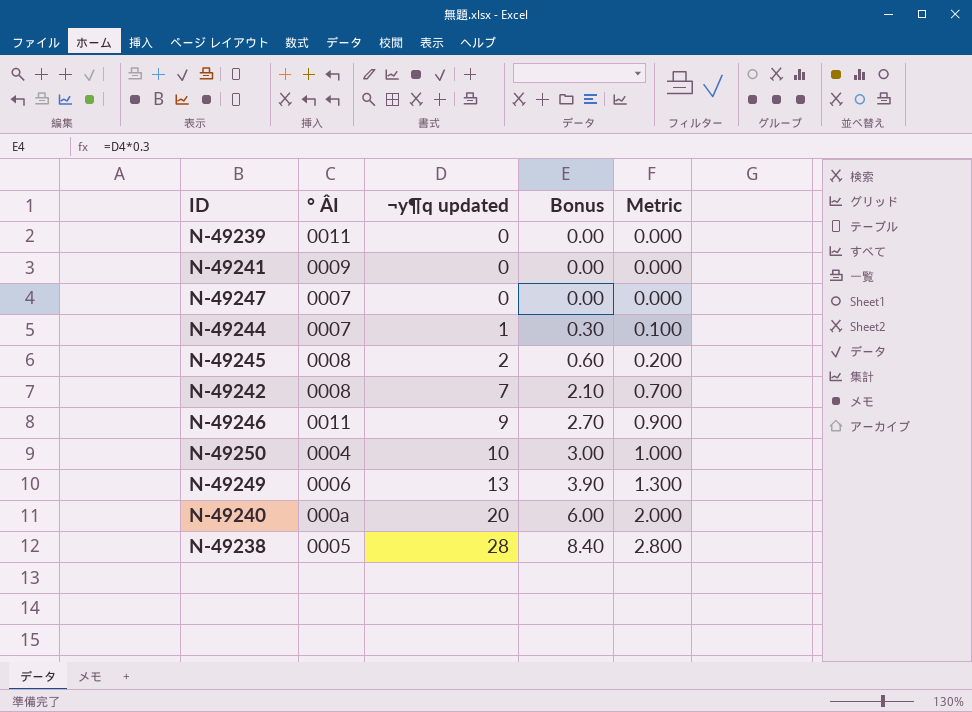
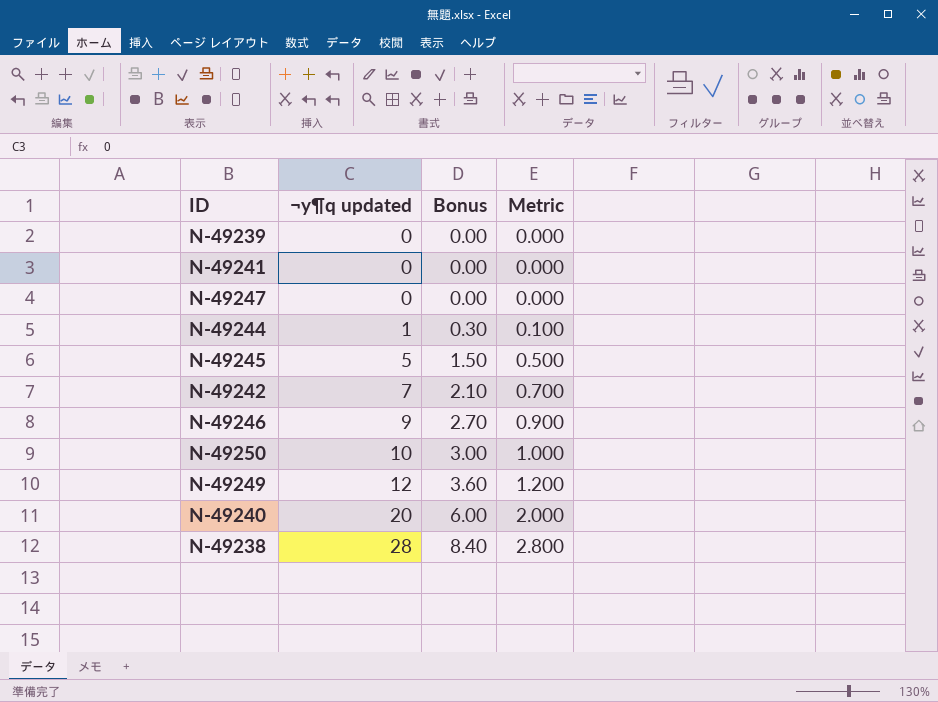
column ° ÂI | position: 2 -> none
N-49245 | ¬y¶q updated: 2 -> 5
N-49245 | Bonus: 0.60 -> 1.50
N-49245 | Metric: 0.200 -> 0.500
N-49249 | ¬y¶q updated: 13 -> 12
N-49249 | Bonus: 3.90 -> 3.60
N-49249 | Metric: 1.300 -> 1.200

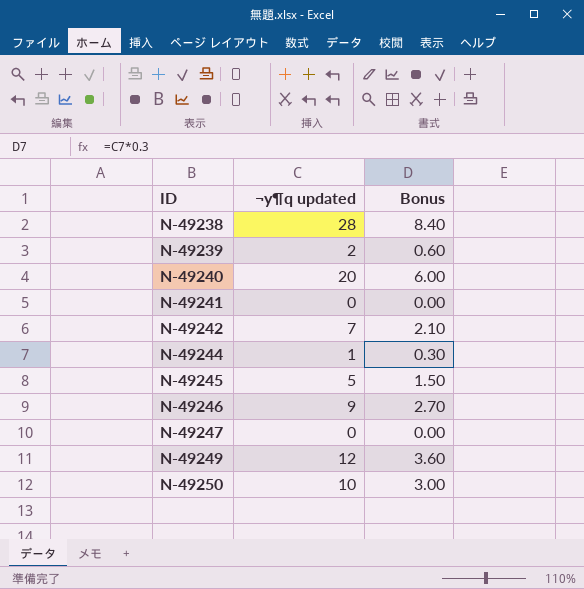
row order: ¬y¶q updated ascending -> ID ascending
column Metric | formula: [¬y¶q updated] * 0.1 -> none
N-49239 | ¬y¶q updated: 0 -> 2
N-49239 | Bonus: 0.00 -> 0.60

